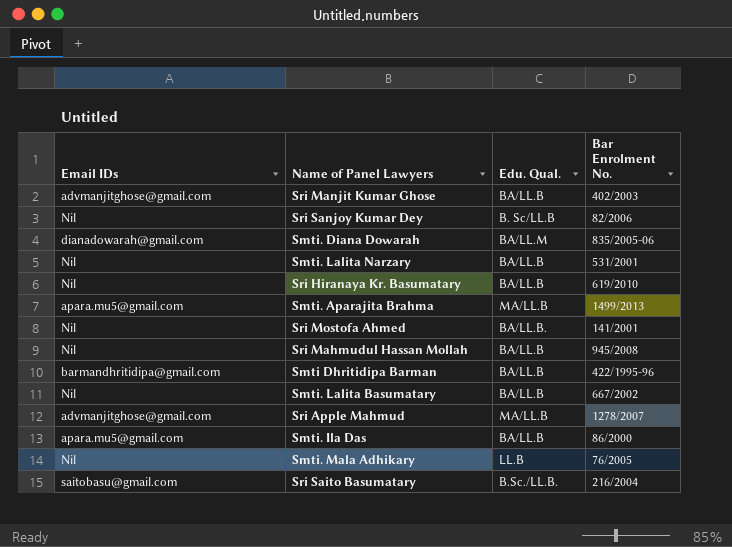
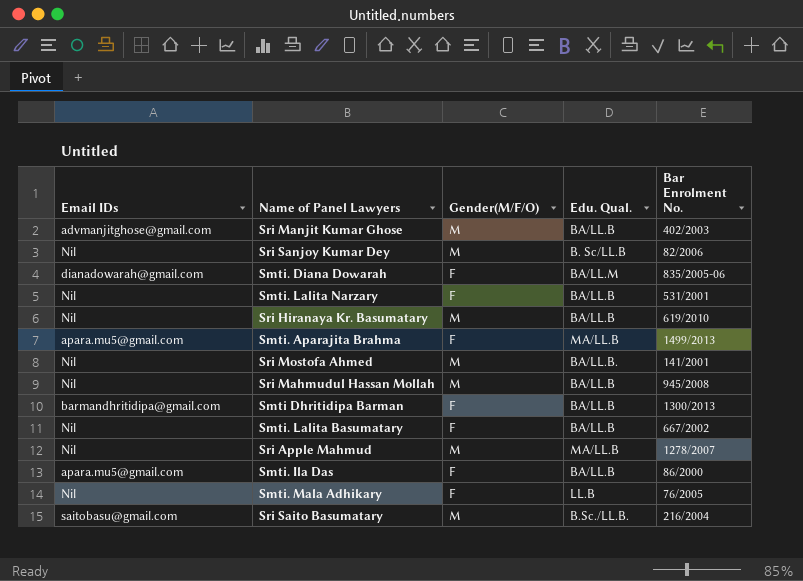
column Gender(M/F/O) | position: none -> 3
Smti Dhritidipa Barman | Bar Enrolment No.: 422/1995-96 -> 1300/2013
Sri Apple Mahmud | Email IDs: advmanjitghose@gmail.com -> Nil

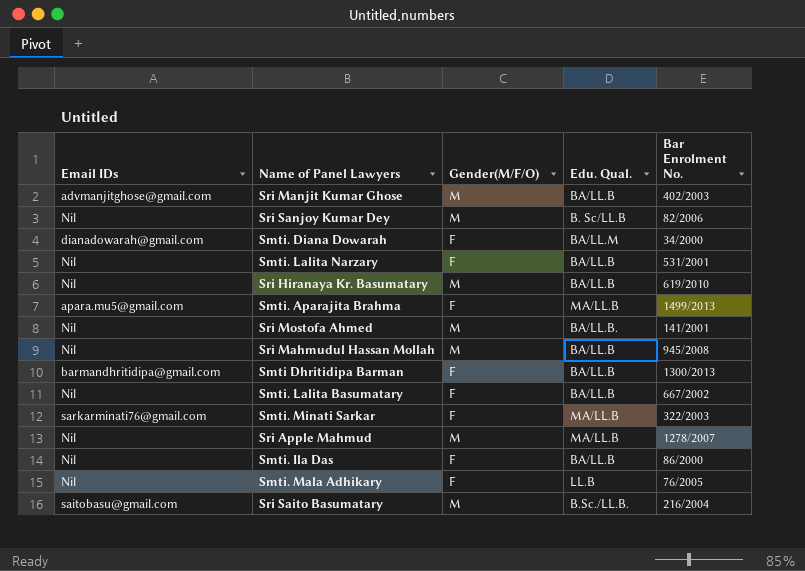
Smti. Diana Dowarah | Bar Enrolment No.: 835/2005-06 -> 34/2000
row Smti. Minati Sarkar: none -> sarkarminati76@gmail.com | F | MA/LL.B | 322/2003
Smti. Ila Das | Email IDs: apara.mu5@gmail.com -> Nil

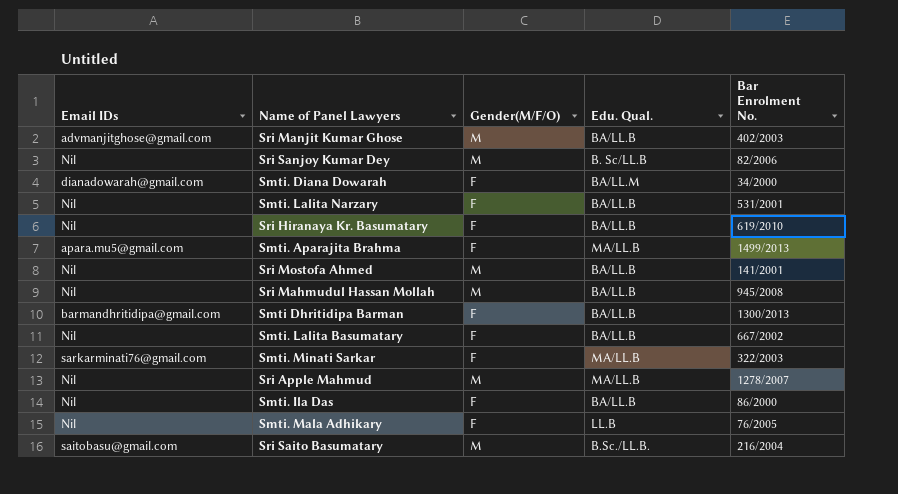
Sri Hiranaya Kr. Basumatary | Gender(M/F/O): M -> F
Sri Mostofa Ahmed | Edu. Qual.: BA/LL.B. -> BA/LL.B

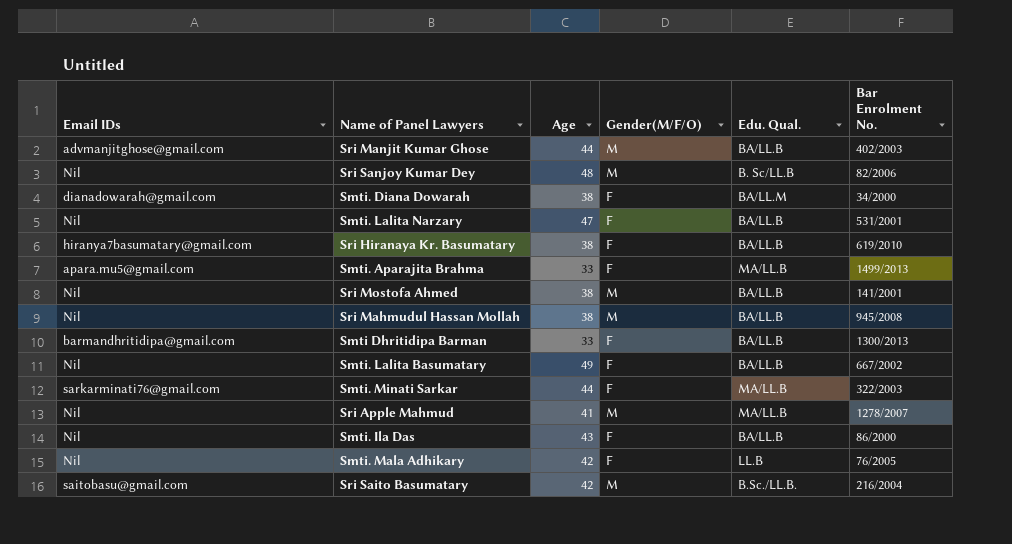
column Age | position: none -> 3
Sri Hiranaya Kr. Basumatary | Email IDs: Nil -> hiranya7basumatary@gmail.com

